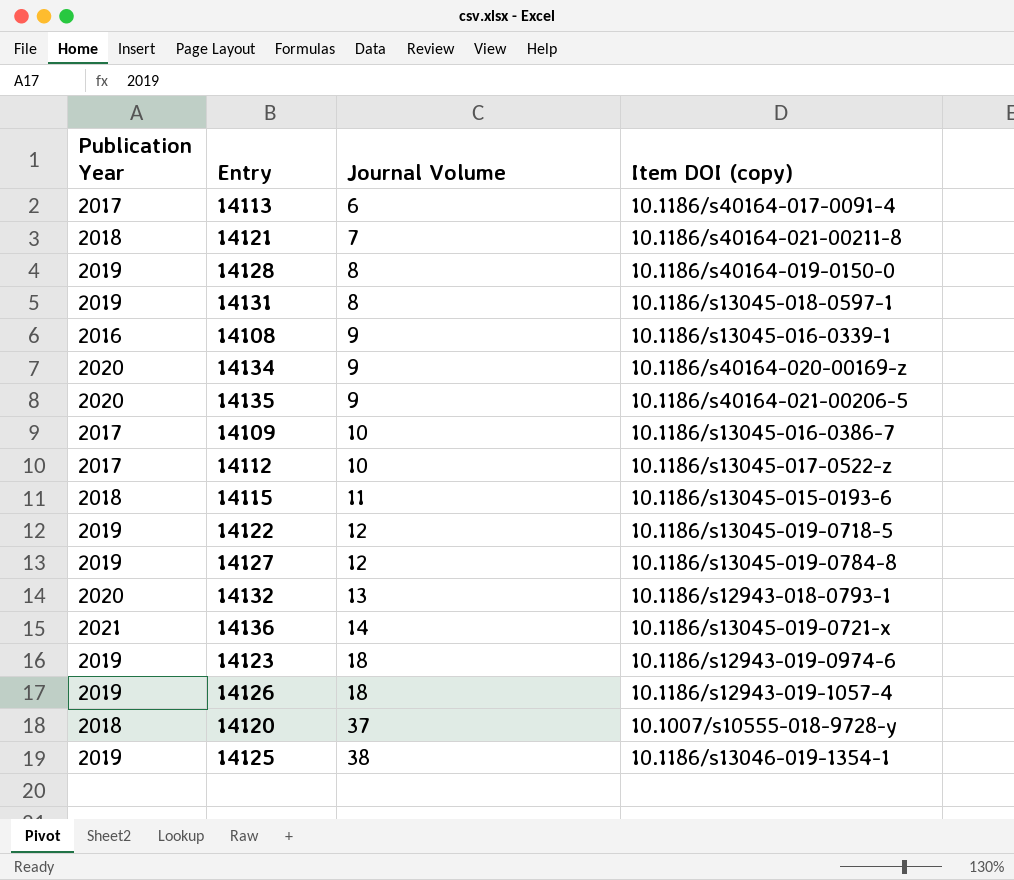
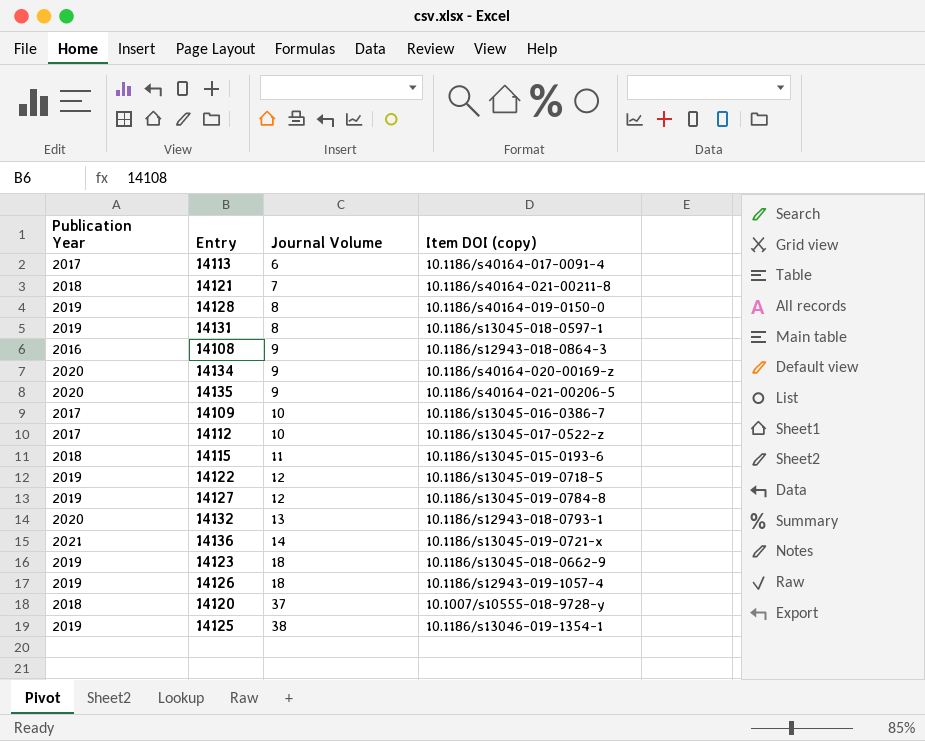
14108 | Item DOI (copy): 10.1186/s13045-016-0339-1 -> 10.1186/s12943-018-0864-3
14123 | Item DOI (copy): 10.1186/s12943-019-0974-6 -> 10.1186/s13045-018-0662-9

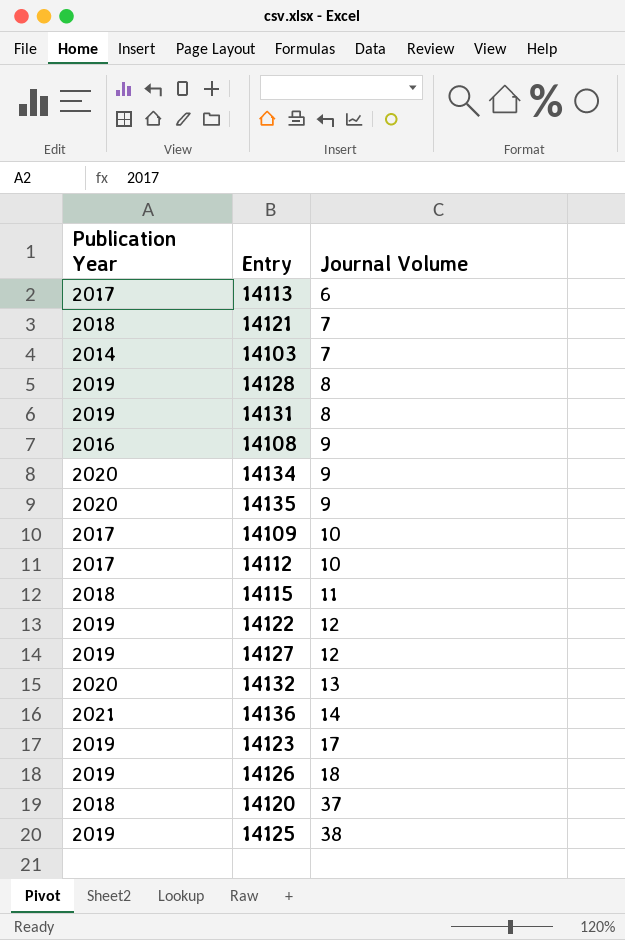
column Item DOI (copy) | position: 4 -> none
row 14103: none -> 2014 | 7
14123 | Journal Volume: 18 -> 17

